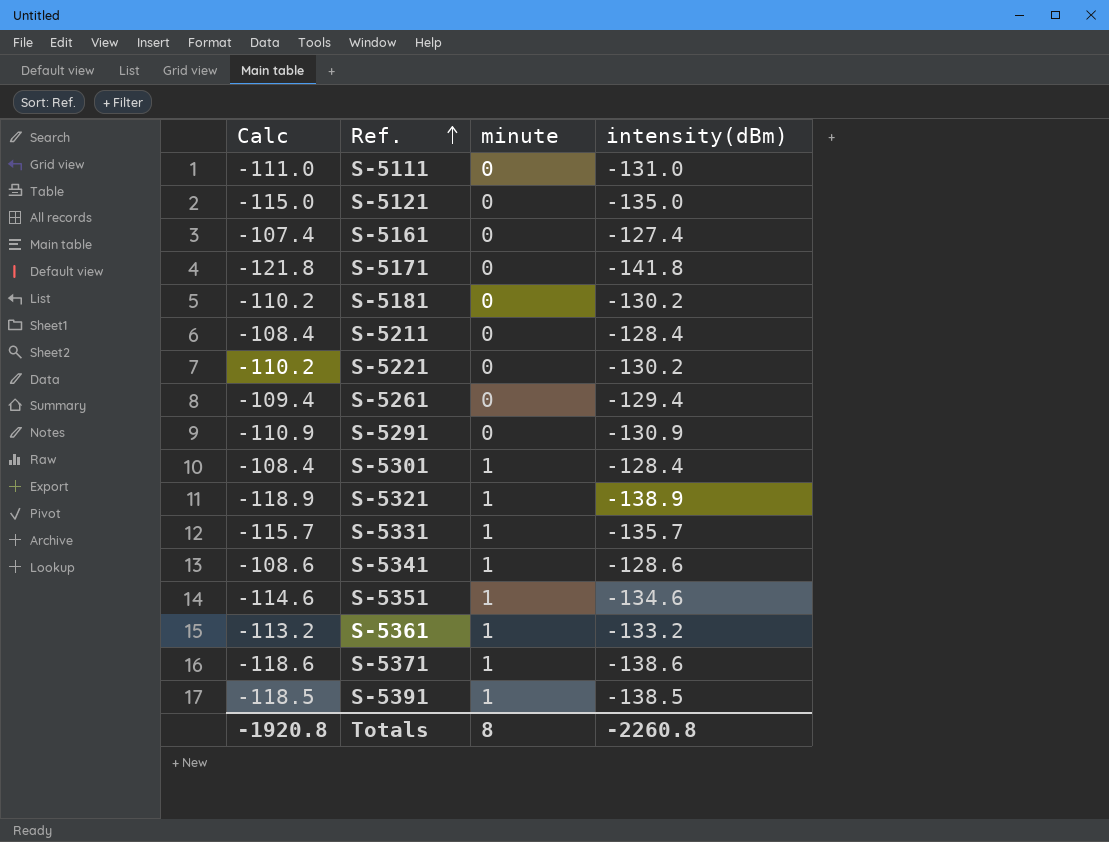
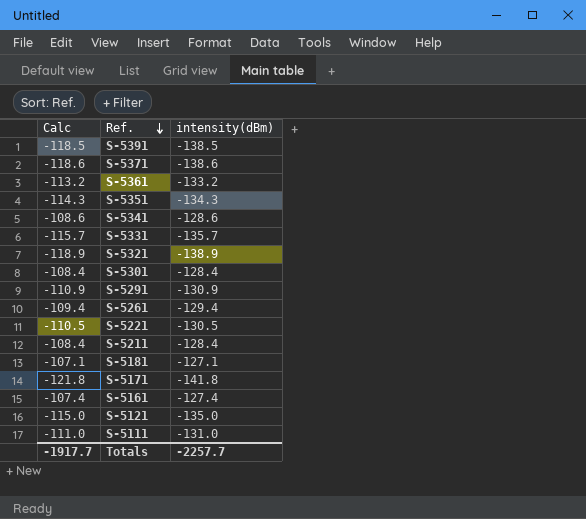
row order: Ref. ascending -> Ref. descending
column minute | position: 3 -> none
S-5351 | Calc: -114.6 -> -114.3
S-5351 | intensity(dBm): -134.6 -> -134.3
S-5221 | Calc: -110.2 -> -110.5
S-5221 | intensity(dBm): -130.2 -> -130.5
S-5181 | Calc: -110.2 -> -107.1
S-5181 | intensity(dBm): -130.2 -> -127.1
Totals | Calc: -1920.8 -> -1917.7
Totals | intensity(dBm): -2260.8 -> -2257.7

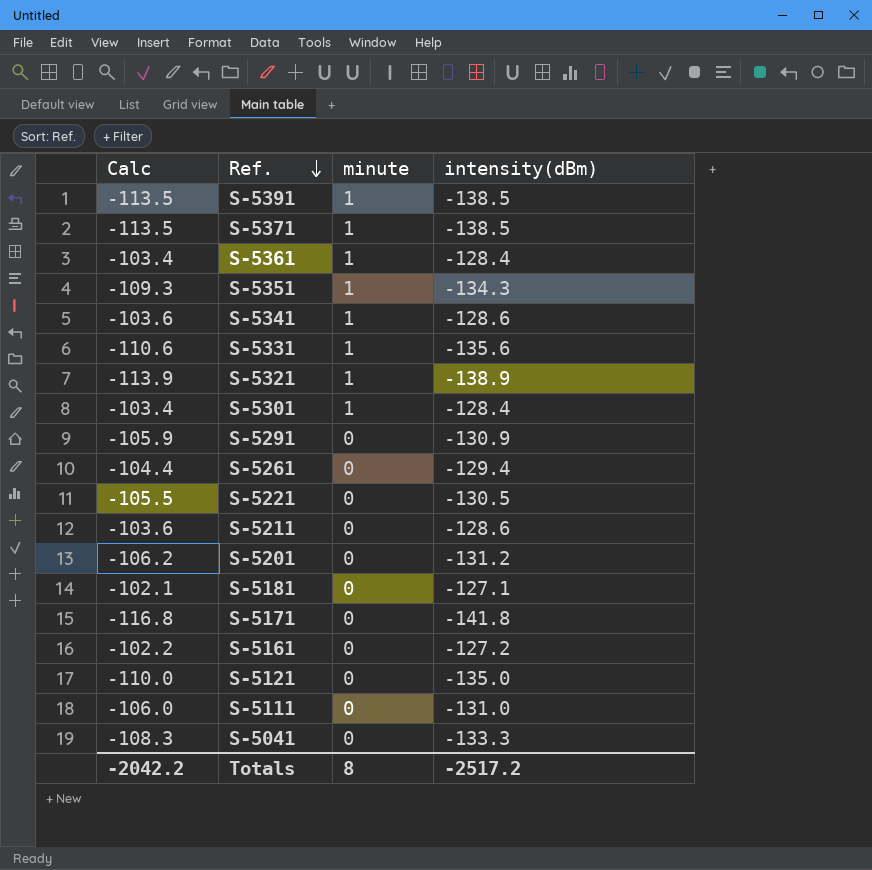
column Calc | formula: [intensity(dBm)] + 20 -> [intensity(dBm)] + 25
column minute | position: none -> 3
S-5371 | intensity(dBm): -138.6 -> -138.5
S-5361 | intensity(dBm): -133.2 -> -128.4
S-5331 | intensity(dBm): -135.7 -> -135.6
S-5211 | intensity(dBm): -128.4 -> -128.6
row S-5201: none -> -106.2 | 0 | -131.2
S-5161 | intensity(dBm): -127.4 -> -127.2
row S-5041: none -> -108.3 | 0 | -133.3
Totals | Calc: -1917.7 -> -2042.2
Totals | intensity(dBm): -2257.7 -> -2517.2

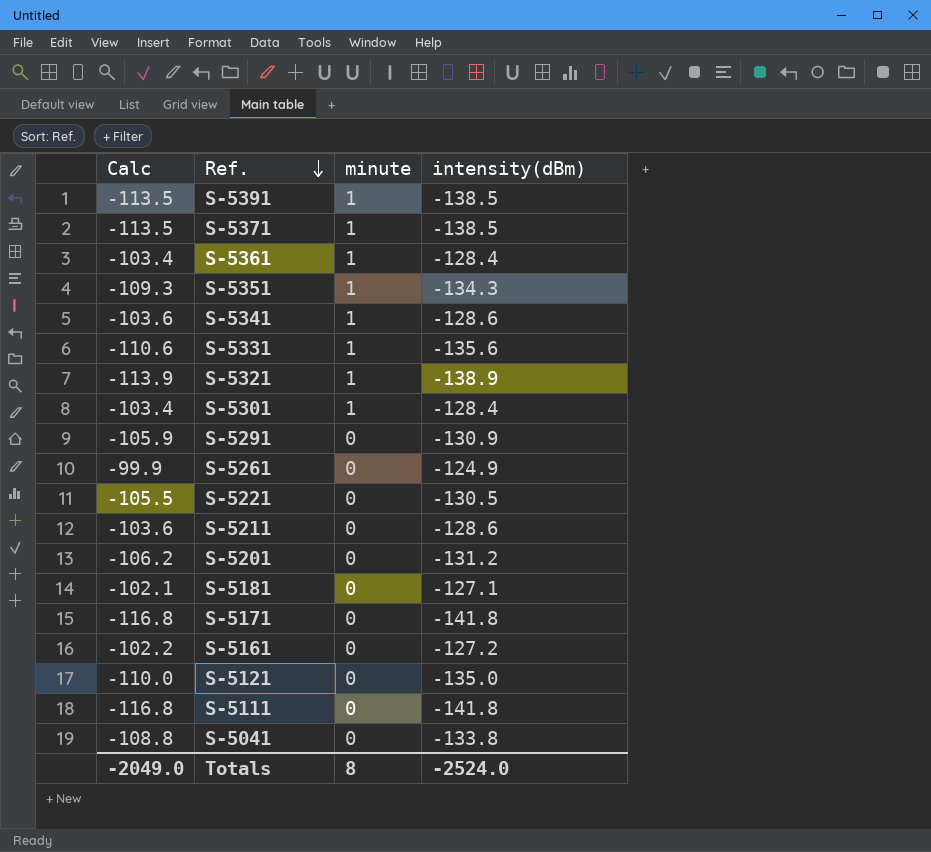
S-5261 | Calc: -104.4 -> -99.9
S-5261 | intensity(dBm): -129.4 -> -124.9
S-5111 | Calc: -106.0 -> -116.8
S-5111 | intensity(dBm): -131.0 -> -141.8
S-5041 | Calc: -108.3 -> -108.8
S-5041 | intensity(dBm): -133.3 -> -133.8
Totals | Calc: -2042.2 -> -2049.0
Totals | intensity(dBm): -2517.2 -> -2524.0

